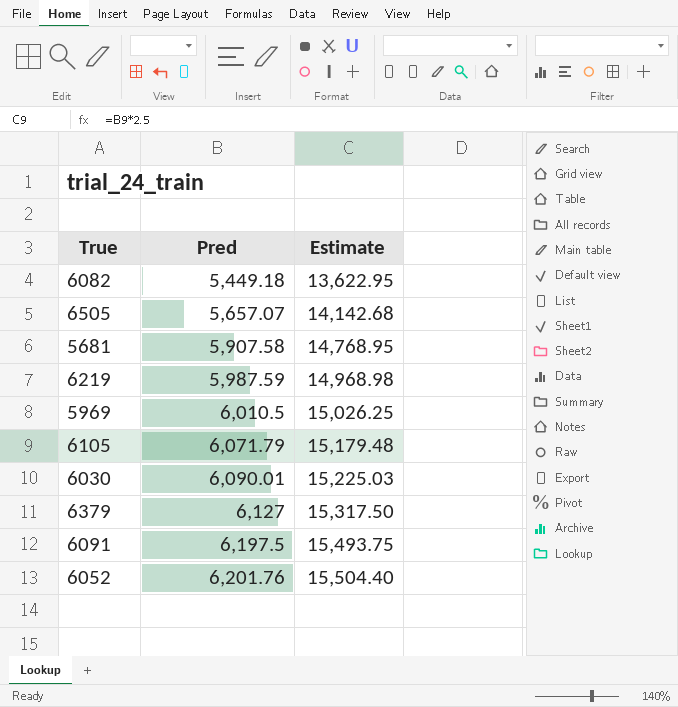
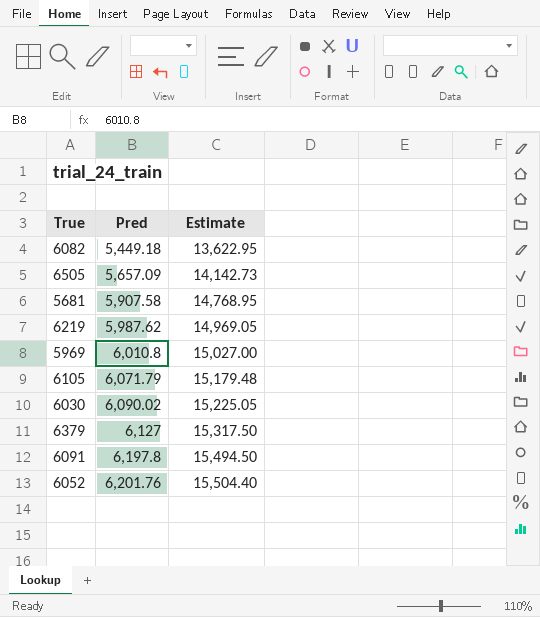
6505 | Pred: 5,657.07 -> 5,657.09
6505 | Estimate: 14,142.68 -> 14,142.73
6219 | Pred: 5,987.59 -> 5,987.62
6219 | Estimate: 14,968.98 -> 14,969.05
5969 | Pred: 6,010.5 -> 6,010.8
5969 | Estimate: 15,026.25 -> 15,027.00
6030 | Pred: 6,090.01 -> 6,090.02
6030 | Estimate: 15,225.03 -> 15,225.05
6091 | Pred: 6,197.5 -> 6,197.8
6091 | Estimate: 15,493.75 -> 15,494.50

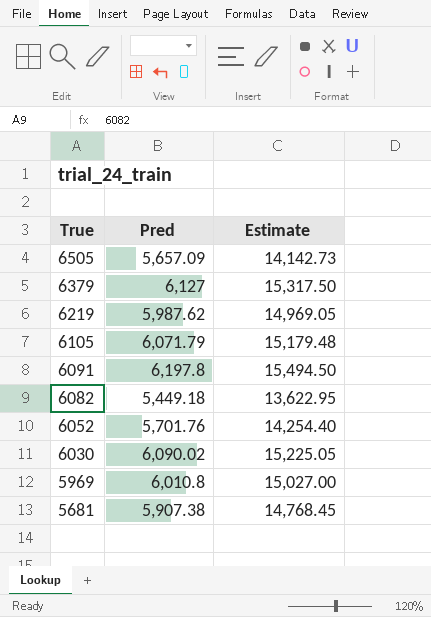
row order: Pred ascending -> True descending
6052 | Pred: 6,201.76 -> 5,701.76
6052 | Estimate: 15,504.40 -> 14,254.40
5681 | Pred: 5,907.58 -> 5,907.38
5681 | Estimate: 14,768.95 -> 14,768.45

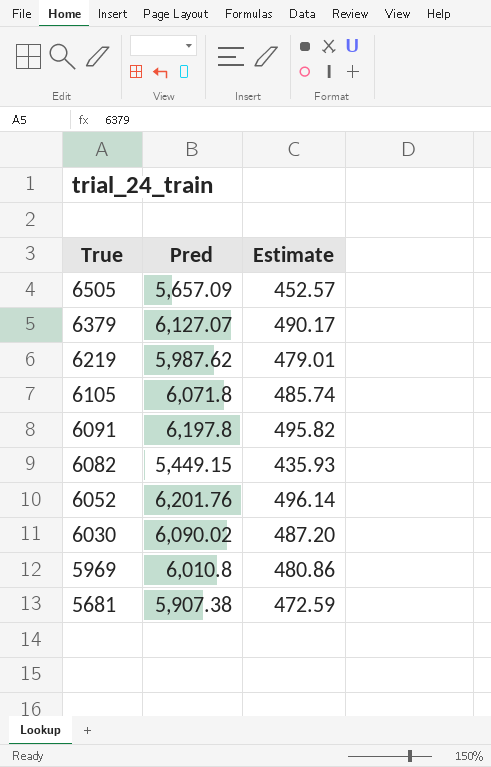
column Estimate | formula: [Pred] * 2.5 -> [Pred] * 0.08
6379 | Pred: 6,127 -> 6,127.07
6105 | Pred: 6,071.79 -> 6,071.8
6082 | Pred: 5,449.18 -> 5,449.15
6052 | Pred: 5,701.76 -> 6,201.76

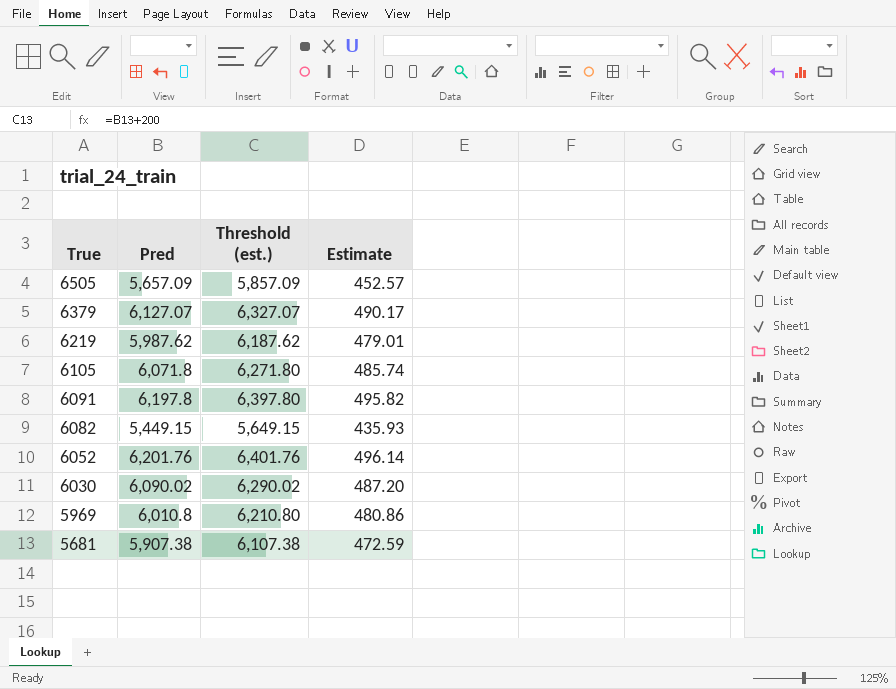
column Threshold (est.) | formula: none -> [Pred] + 200

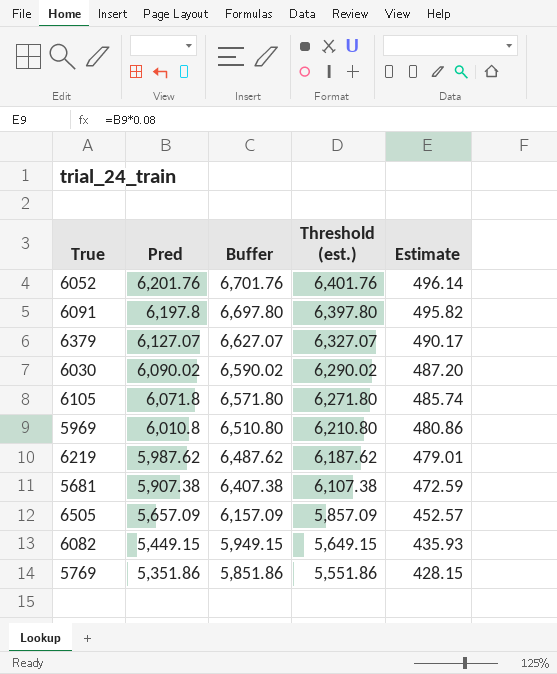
row order: True descending -> Pred descending
column Buffer | formula: none -> [Pred] + 500
row 5769: none -> 5,351.86 | 5,851.86 | 5,551.86 | 428.15

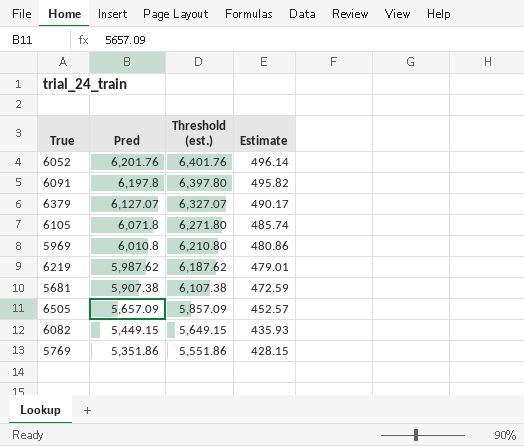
column Buffer | formula: [Pred] + 500 -> none
row 6030: 6,090.02 | 6,590.02 | 6,290.02 | 487.20 -> none

